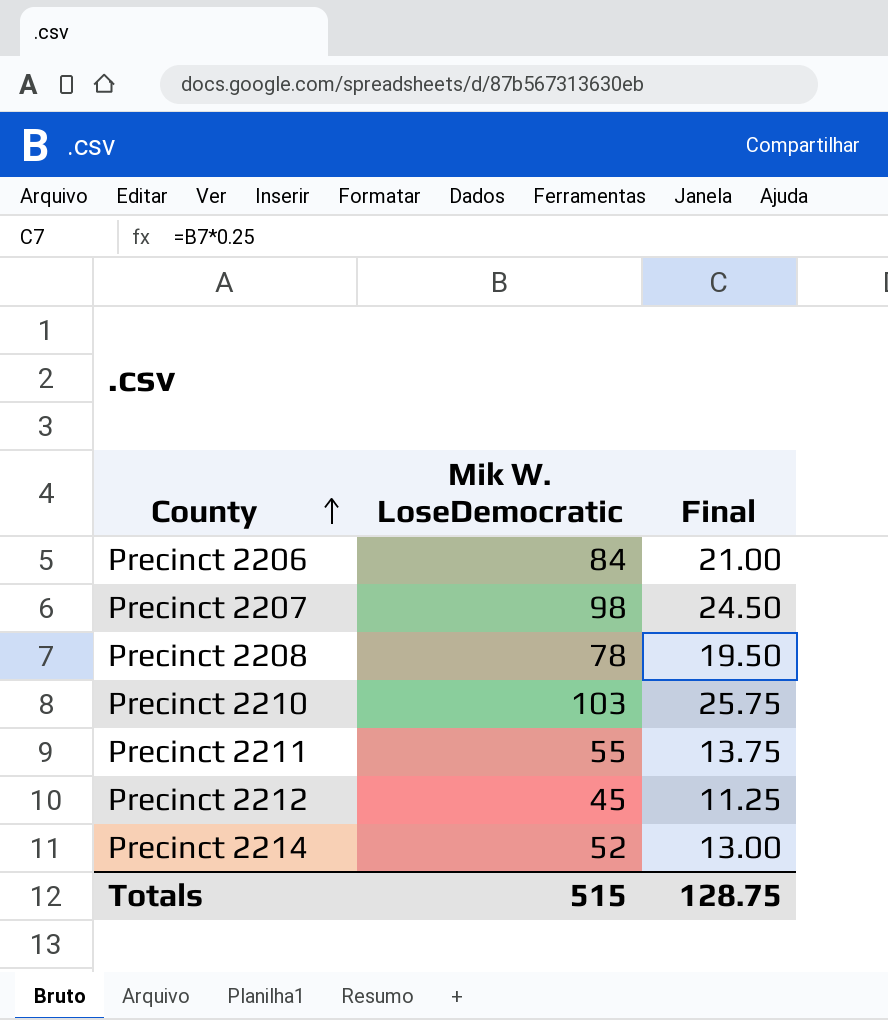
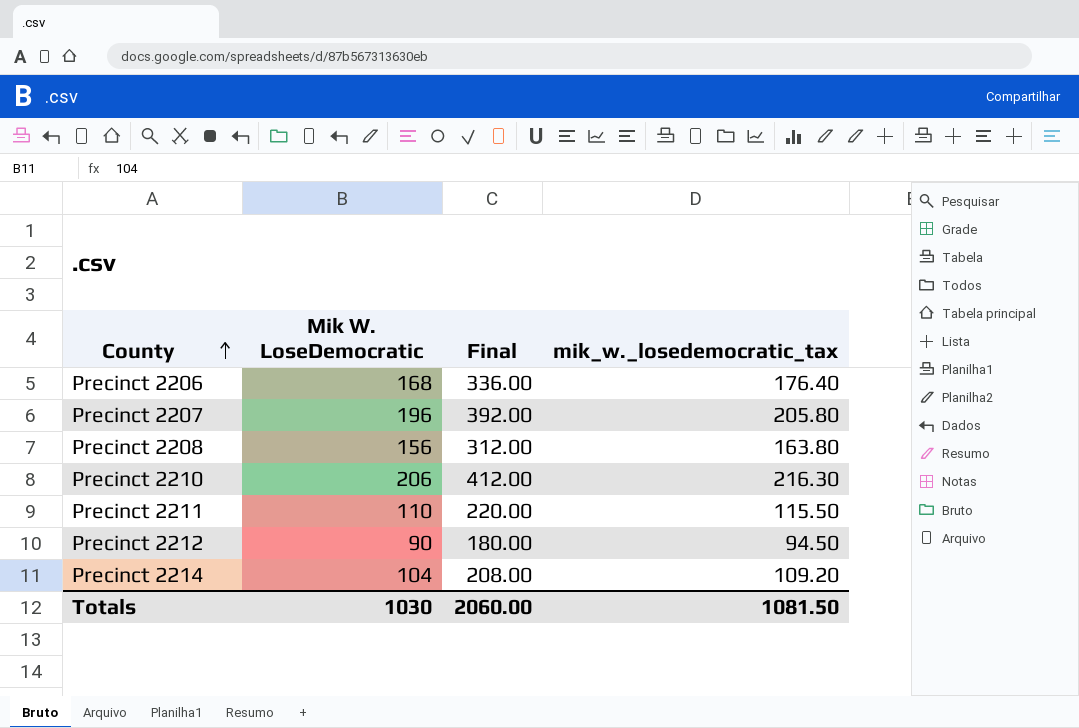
column Final | formula: [Mik W. LoseDemocratic] * 0.25 -> [Mik W. LoseDemocratic] * 2
column mik_w._losedemocratic_tax | formula: none -> [Mik W. LoseDemocratic] * 1.05
Precinct 2206 | Mik W. LoseDemocratic: 84 -> 168
Precinct 2207 | Mik W. LoseDemocratic: 98 -> 196
Precinct 2208 | Mik W. LoseDemocratic: 78 -> 156
Precinct 2210 | Mik W. LoseDemocratic: 103 -> 206
Precinct 2211 | Mik W. LoseDemocratic: 55 -> 110
Precinct 2212 | Mik W. LoseDemocratic: 45 -> 90
Precinct 2214 | Mik W. LoseDemocratic: 52 -> 104
Totals | Mik W. LoseDemocratic: 515 -> 1030
Totals | Final: 128.75 -> 2060.00

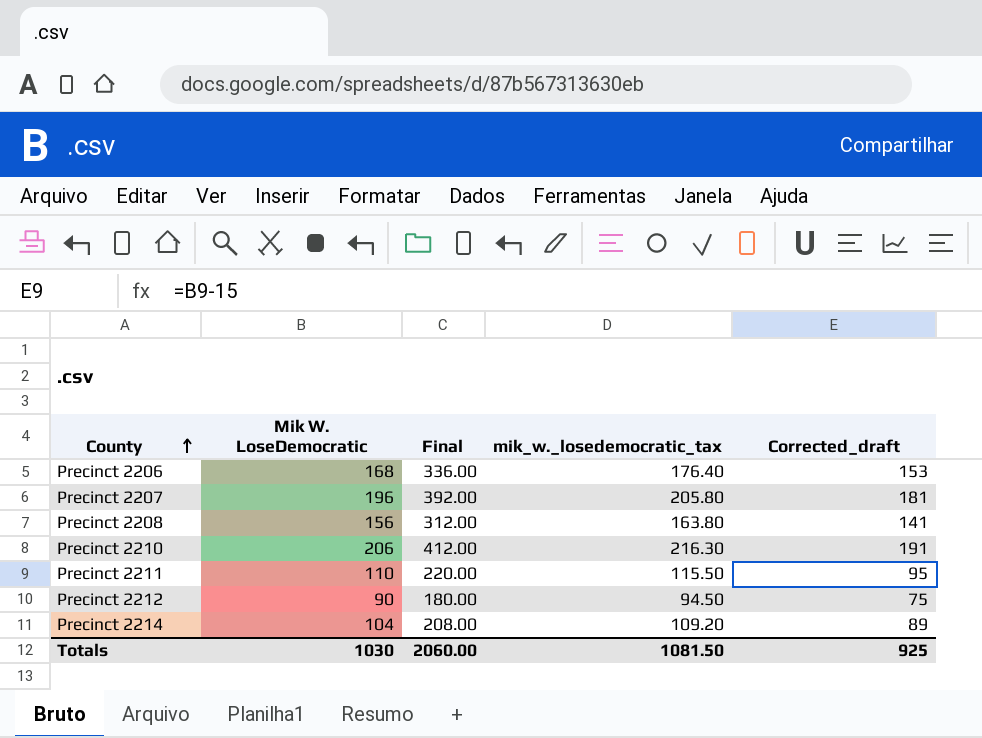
column Corrected_draft | formula: none -> [Mik W. LoseDemocratic] - 15

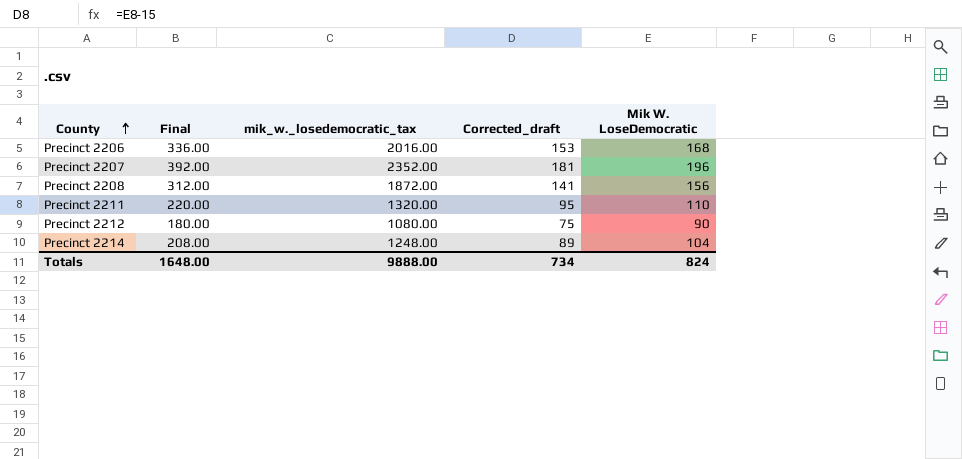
column mik_w._losedemocratic_tax | formula: [Mik W. LoseDemocratic] * 1.05 -> [Mik W. LoseDemocratic] * 12
column Mik W. LoseDemocratic | position: 2 -> 5
row Precinct 2210: 206 | 412.00 | 216.30 | 191 -> none
Totals | Final: 2060.00 -> 1648.00
Totals | mik_w._losedemocratic_tax: 1081.50 -> 9888.00
Totals | Corrected_draft: 925 -> 734
Totals | Mik W. LoseDemocratic: 1030 -> 824

